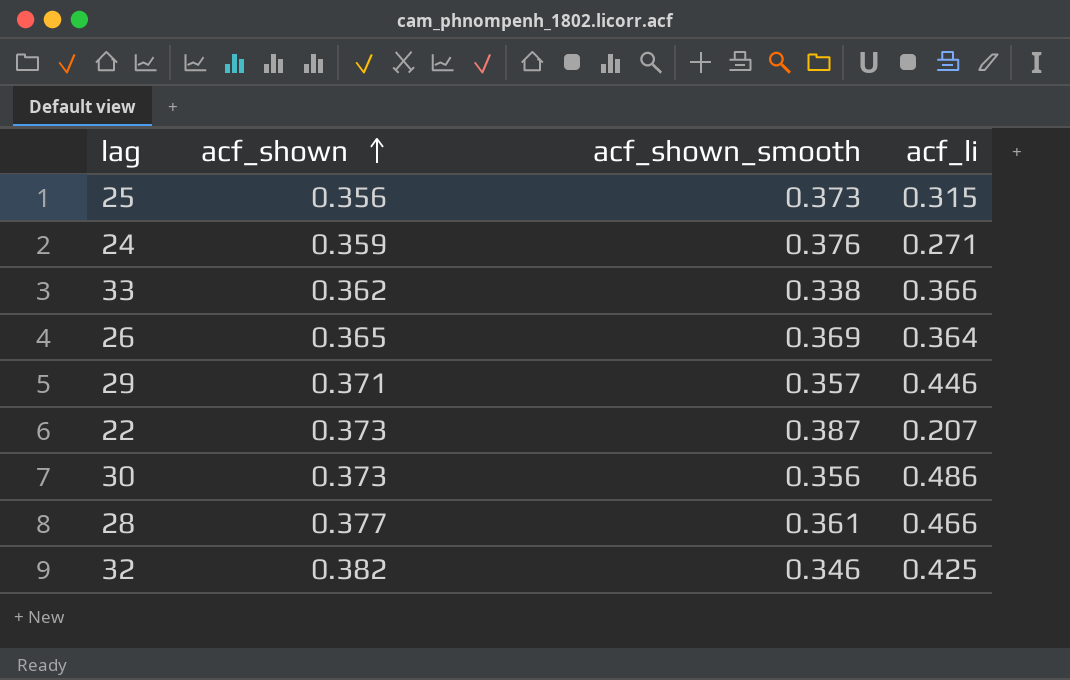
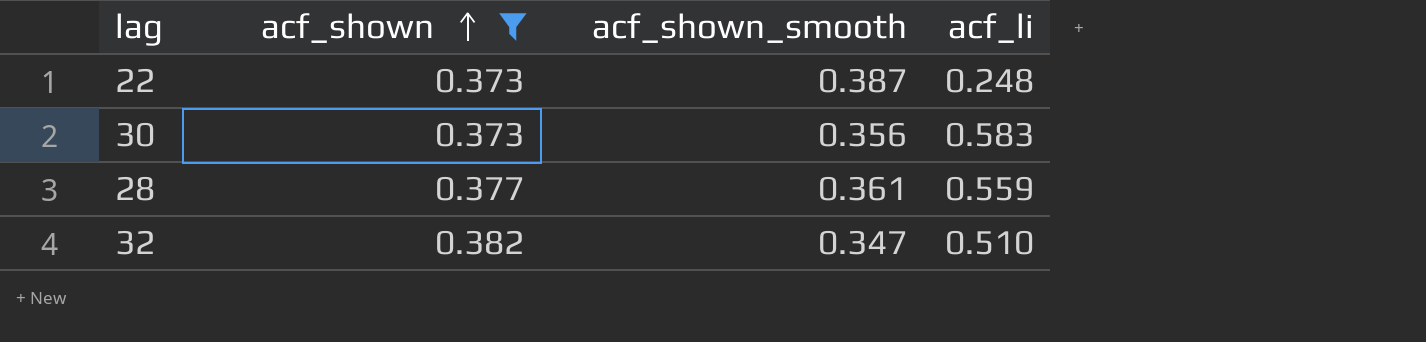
filter: none -> acf_shown >= 0.373
22 | acf_li: 0.207 -> 0.248
30 | acf_li: 0.486 -> 0.583
28 | acf_li: 0.466 -> 0.559
32 | acf_shown_smooth: 0.346 -> 0.347
32 | acf_li: 0.425 -> 0.510

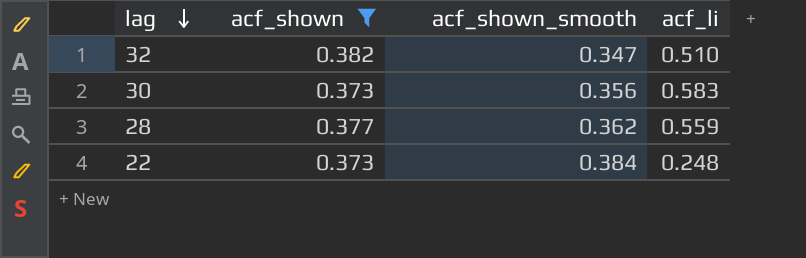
row order: acf_shown ascending -> lag descending
28 | acf_shown_smooth: 0.361 -> 0.362
22 | acf_shown_smooth: 0.387 -> 0.384

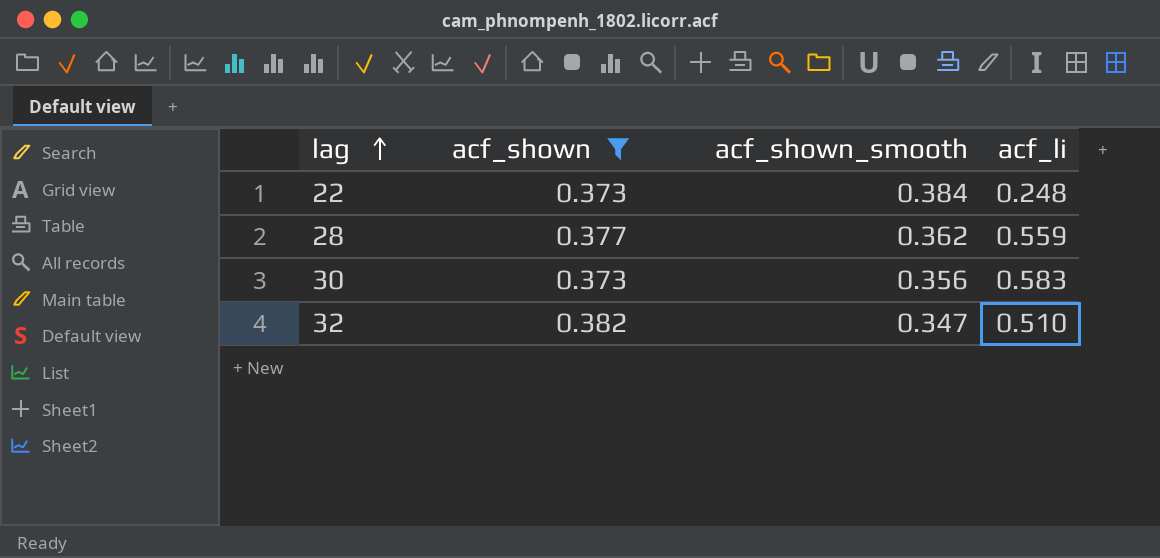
row order: lag descending -> lag ascending

